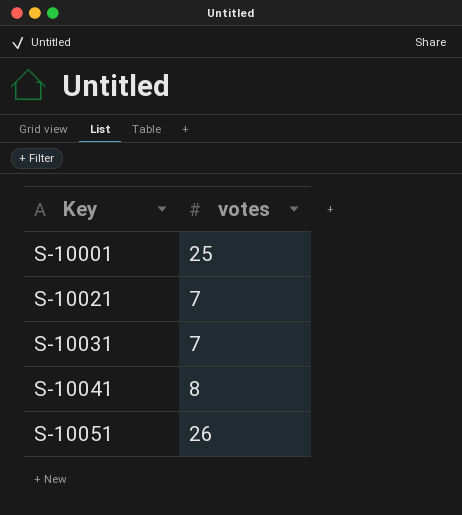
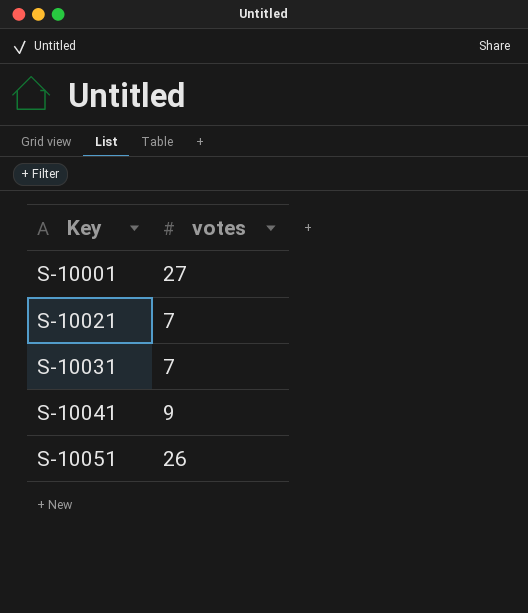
S-10001 | votes: 25 -> 27
S-10041 | votes: 8 -> 9

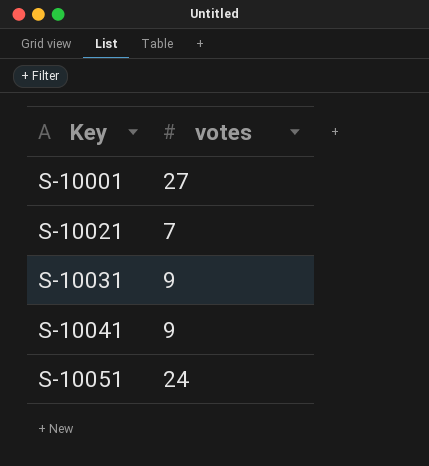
S-10031 | votes: 7 -> 9
S-10051 | votes: 26 -> 24

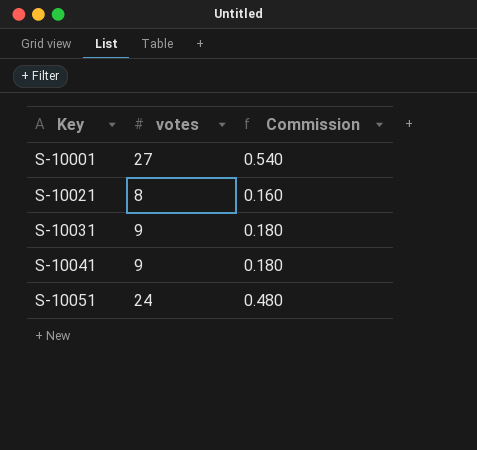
column Commission | formula: none -> [votes] * 0.02
S-10021 | votes: 7 -> 8

